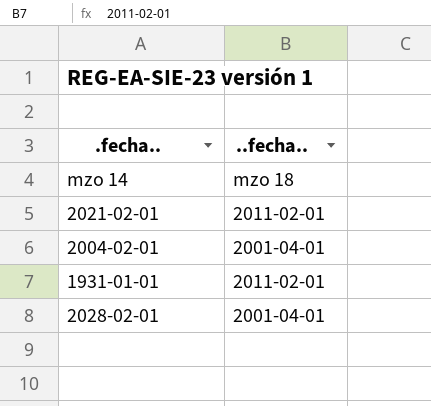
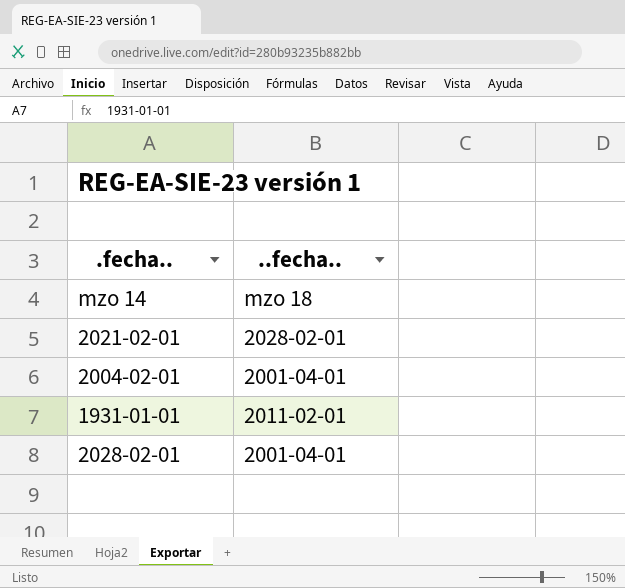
2021-02-01 | ..fecha..: 2011-02-01 -> 2028-02-01

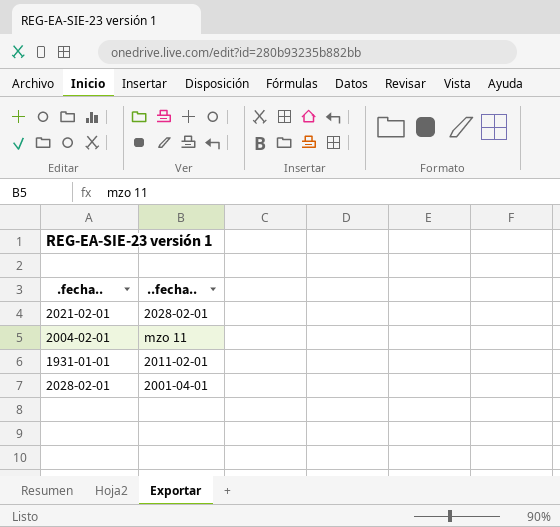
row mzo 14: mzo 18 -> none
2004-02-01 | ..fecha..: 2001-04-01 -> mzo 11

